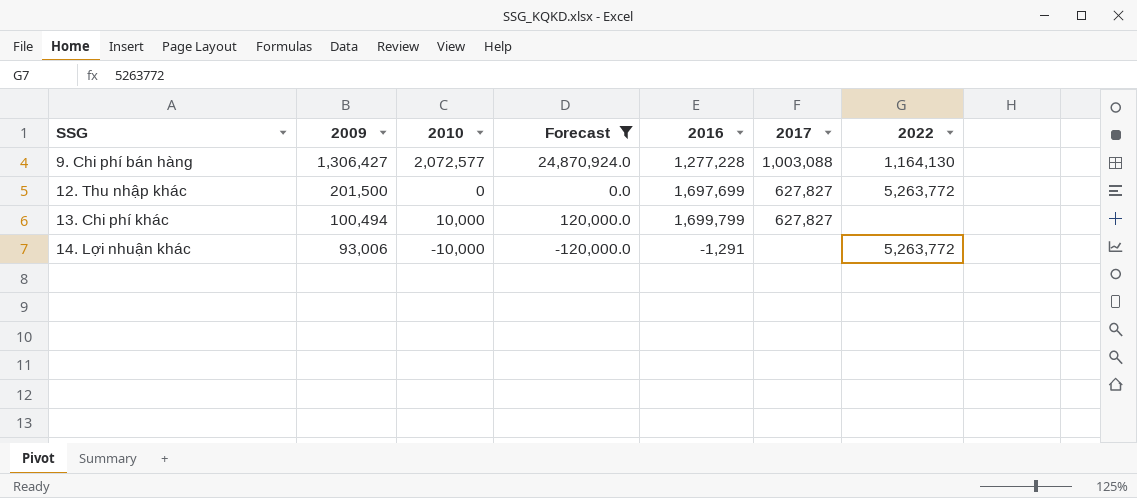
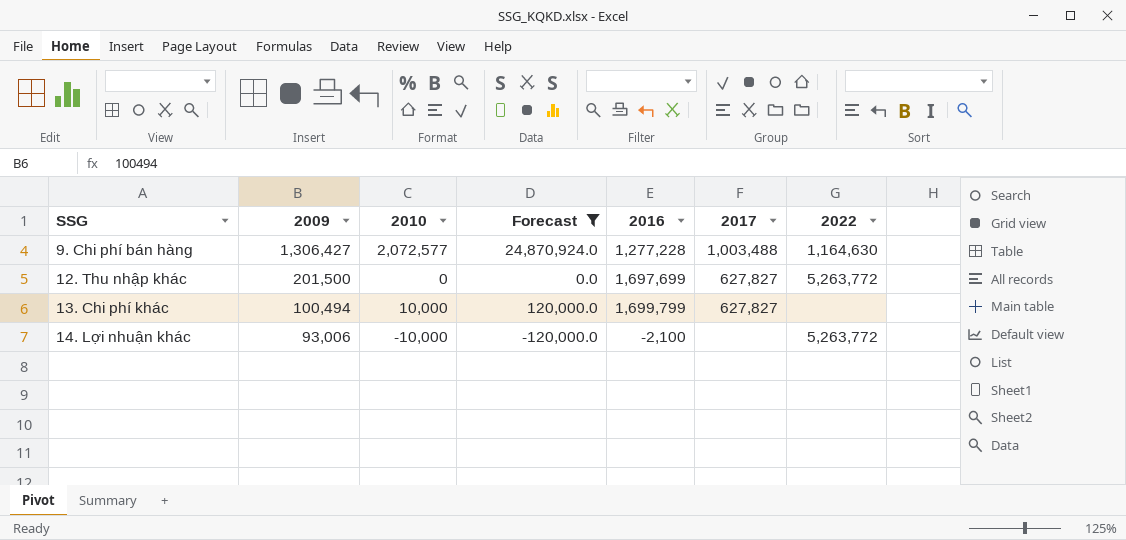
9. Chi phí bán hàng | 2017: 1,003,088 -> 1,003,488
9. Chi phí bán hàng | 2022: 1,164,130 -> 1,164,630
14. Lợi nhuận khác | 2016: -1,291 -> -2,100

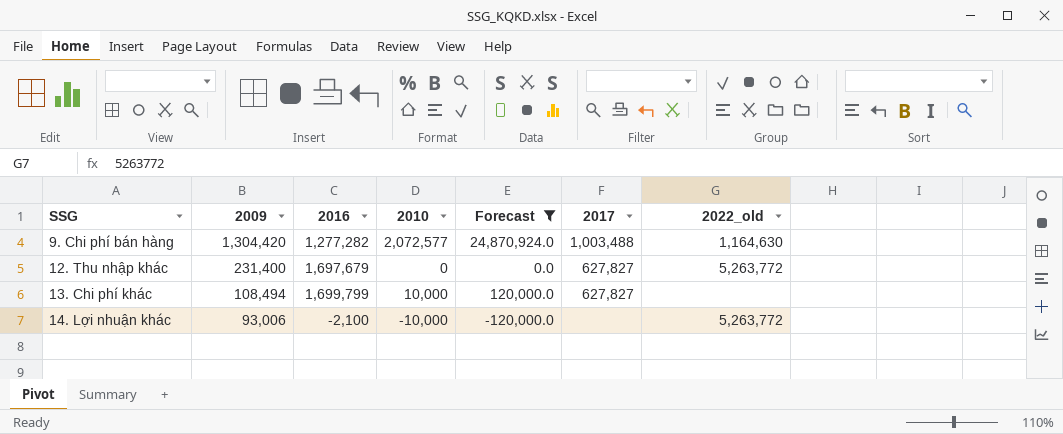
column 2016 | position: 5 -> 3
column name: 2022 -> 2022_old
9. Chi phí bán hàng | 2009: 1,306,427 -> 1,304,420
9. Chi phí bán hàng | 2016: 1,277,228 -> 1,277,282
12. Thu nhập khác | 2009: 201,500 -> 231,400
12. Thu nhập khác | 2016: 1,697,699 -> 1,697,679
13. Chi phí khác | 2009: 100,494 -> 108,494

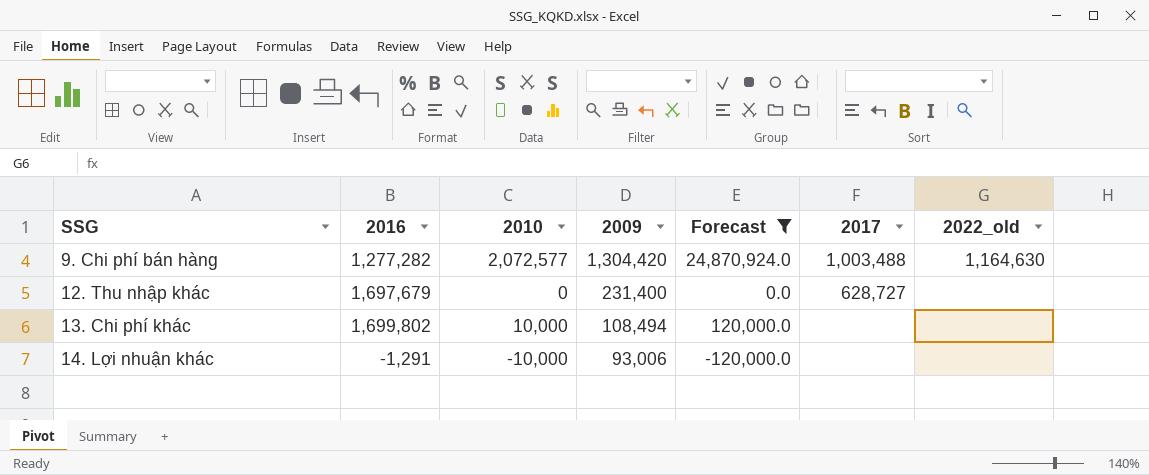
column 2009 | position: 2 -> 4
12. Thu nhập khác | 2017: 627,827 -> 628,727
12. Thu nhập khác | 2022_old: 5,263,772 -> none
13. Chi phí khác | 2016: 1,699,799 -> 1,699,802
13. Chi phí khác | 2017: 627,827 -> none
14. Lợi nhuận khác | 2016: -2,100 -> -1,291
14. Lợi nhuận khác | 2022_old: 5,263,772 -> none

